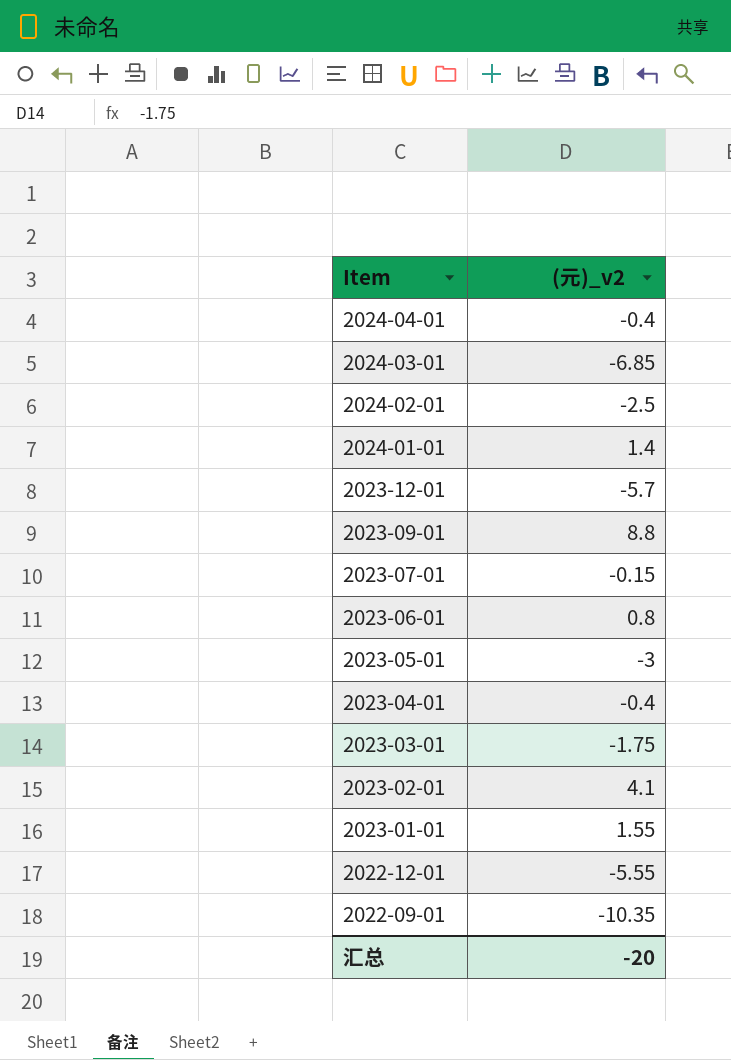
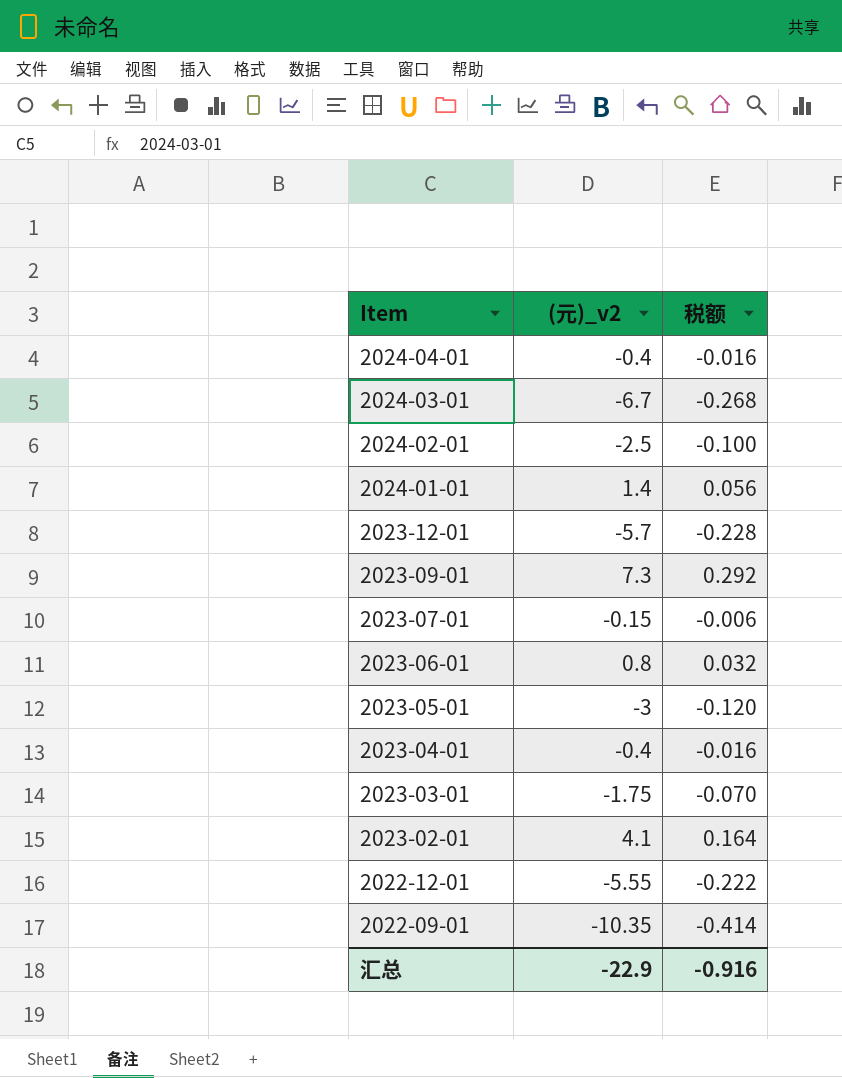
column 税额 | formula: none -> [(元)_v2] * 0.04
row 2023-01-01: 1.55 -> none
2024-03-01 | (元)_v2: -6.85 -> -6.7
2023-09-01 | (元)_v2: 8.8 -> 7.3
汇总 | (元)_v2: -20 -> -22.9

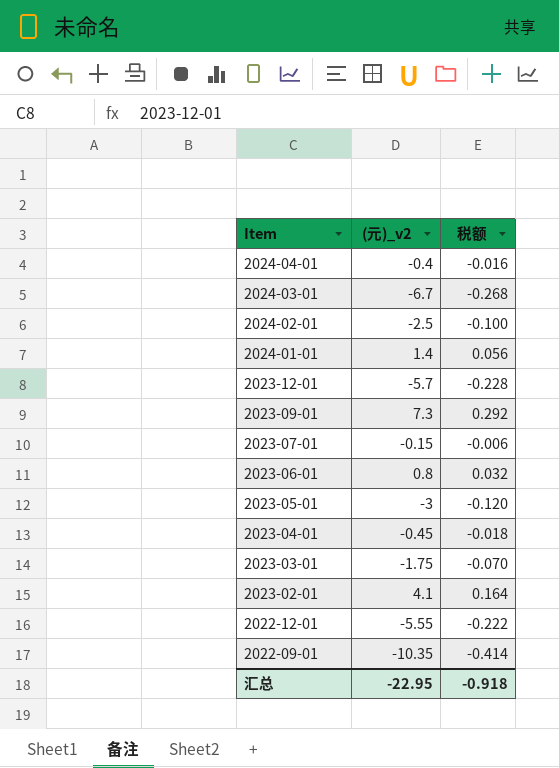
2023-04-01 | (元)_v2: -0.4 -> -0.45
2023-04-01 | 税额: -0.016 -> -0.018
汇总 | (元)_v2: -22.9 -> -22.95
汇总 | 税额: -0.916 -> -0.918

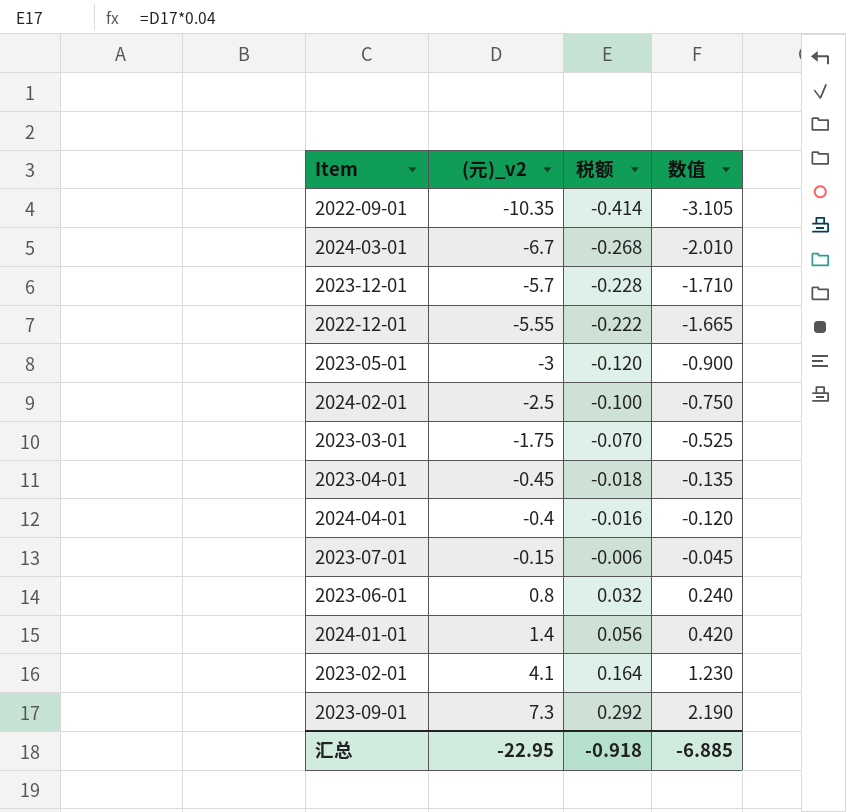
row order: Item descending -> (元)_v2 ascending
column 数值 | formula: none -> [(元)_v2] * 0.3

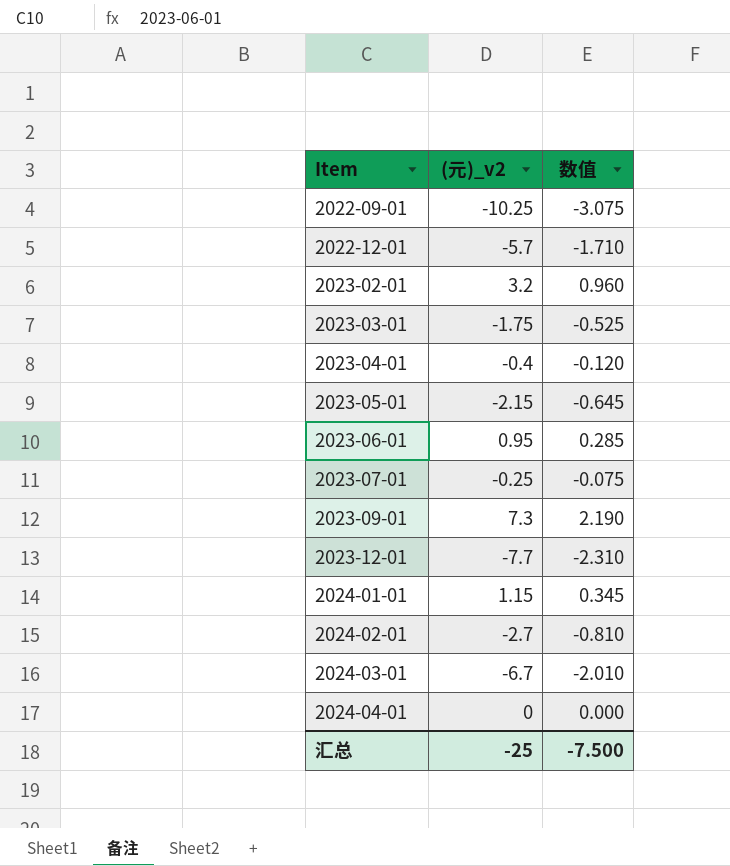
row order: (元)_v2 ascending -> Item ascending
column 税额 | formula: [(元)_v2] * 0.04 -> none
2022-09-01 | (元)_v2: -10.35 -> -10.25
2022-09-01 | 数值: -3.105 -> -3.075
2022-12-01 | (元)_v2: -5.55 -> -5.7
2022-12-01 | 数值: -1.665 -> -1.710
2023-02-01 | (元)_v2: 4.1 -> 3.2
2023-02-01 | 数值: 1.230 -> 0.960
2023-04-01 | (元)_v2: -0.45 -> -0.4
2023-04-01 | 数值: -0.135 -> -0.120
2023-05-01 | (元)_v2: -3 -> -2.15
2023-05-01 | 数值: -0.900 -> -0.645
2023-06-01 | (元)_v2: 0.8 -> 0.95
2023-06-01 | 数值: 0.240 -> 0.285
2023-07-01 | (元)_v2: -0.15 -> -0.25
2023-07-01 | 数值: -0.045 -> -0.075
2023-12-01 | (元)_v2: -5.7 -> -7.7
2023-12-01 | 数值: -1.710 -> -2.310
2024-01-01 | (元)_v2: 1.4 -> 1.15
2024-01-01 | 数值: 0.420 -> 0.345
2024-02-01 | (元)_v2: -2.5 -> -2.7
2024-02-01 | 数值: -0.750 -> -0.810
2024-04-01 | (元)_v2: -0.4 -> 0
2024-04-01 | 数值: -0.120 -> 0.000
汇总 | (元)_v2: -22.95 -> -25
汇总 | 数值: -6.885 -> -7.500

